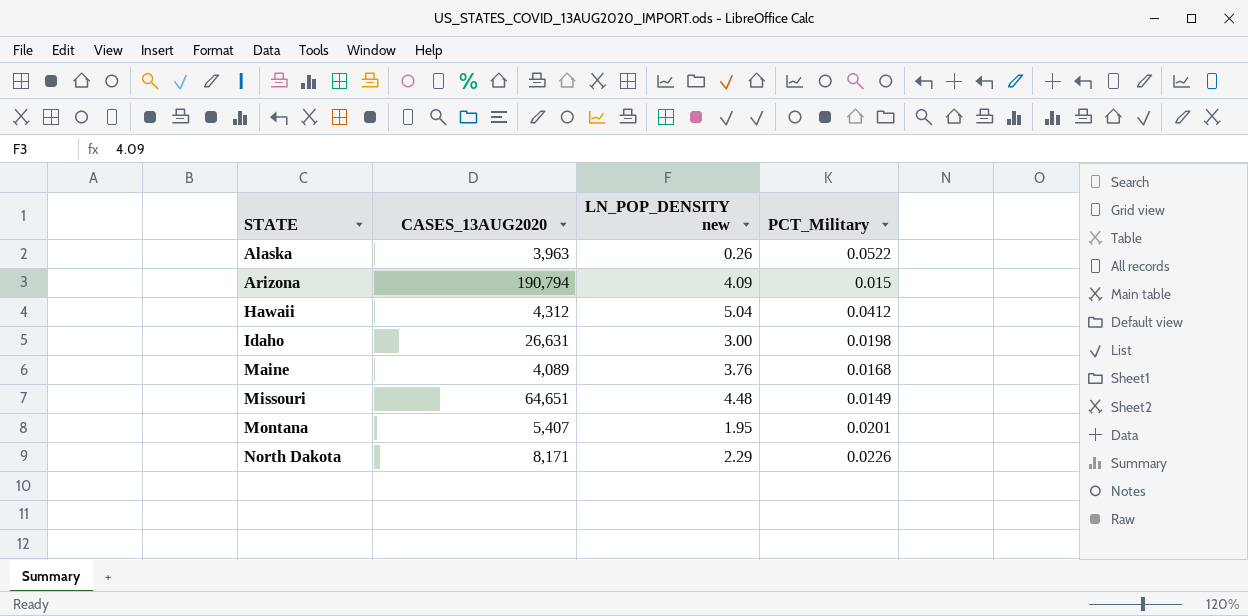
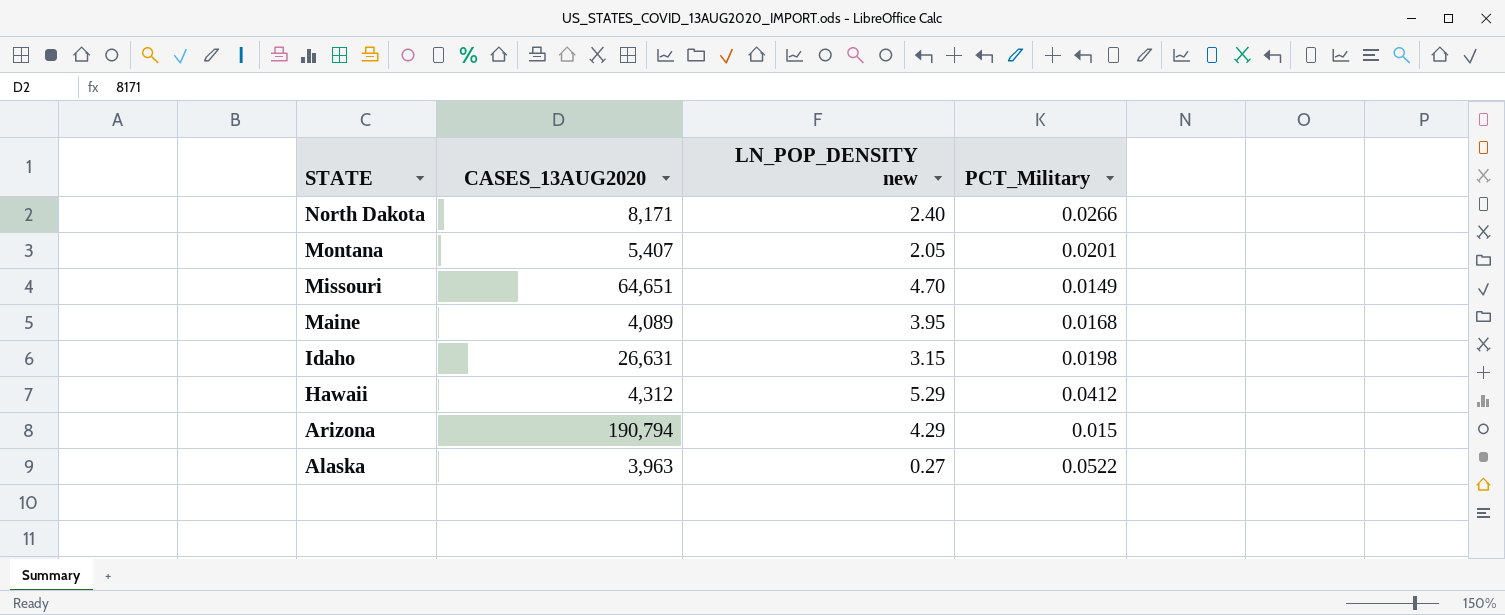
row order: STATE ascending -> STATE descending
North Dakota | LN_POP_DENSITY new: 2.29 -> 2.40
North Dakota | PCT_Military: 0.0226 -> 0.0266
Montana | LN_POP_DENSITY new: 1.95 -> 2.05
Missouri | LN_POP_DENSITY new: 4.48 -> 4.70
Maine | LN_POP_DENSITY new: 3.76 -> 3.95
Idaho | LN_POP_DENSITY new: 3.00 -> 3.15
Hawaii | LN_POP_DENSITY new: 5.04 -> 5.29
Arizona | LN_POP_DENSITY new: 4.09 -> 4.29
Alaska | LN_POP_DENSITY new: 0.26 -> 0.27

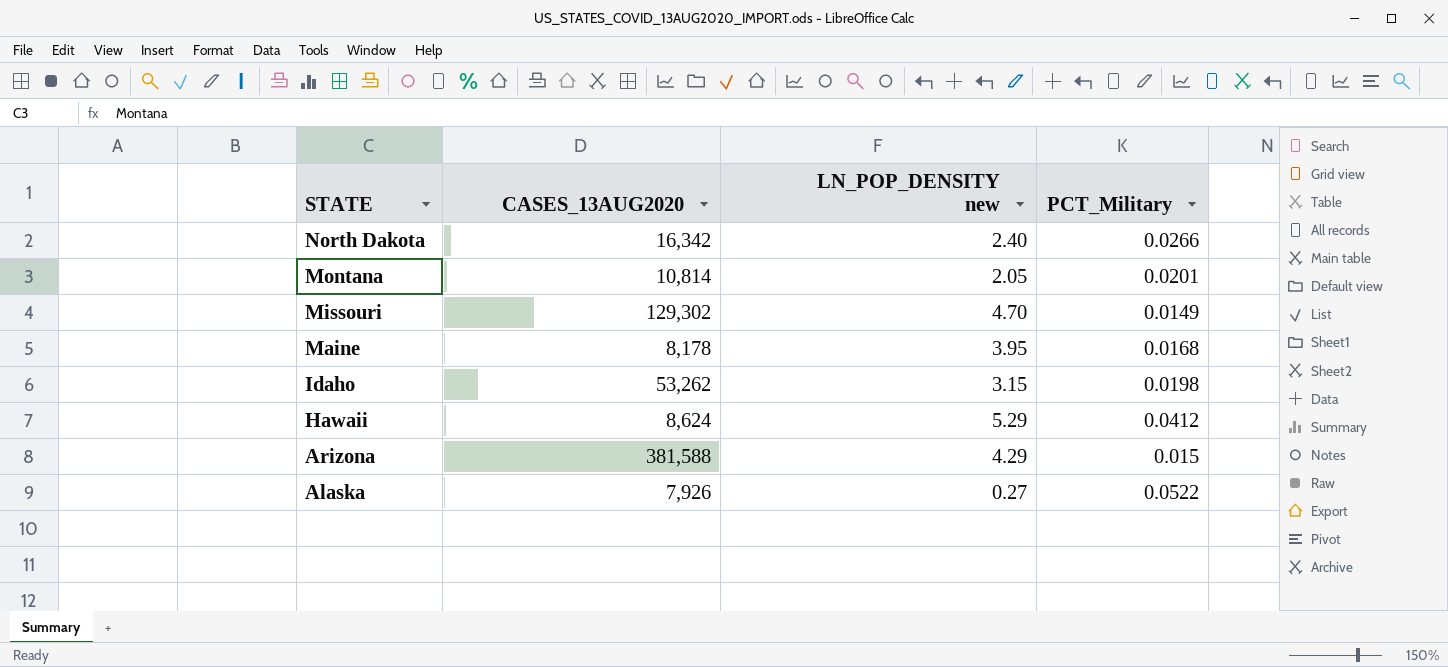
North Dakota | CASES_13AUG2020: 8,171 -> 16,342
Montana | CASES_13AUG2020: 5,407 -> 10,814
Missouri | CASES_13AUG2020: 64,651 -> 129,302
Maine | CASES_13AUG2020: 4,089 -> 8,178
Idaho | CASES_13AUG2020: 26,631 -> 53,262
Hawaii | CASES_13AUG2020: 4,312 -> 8,624
Arizona | CASES_13AUG2020: 190,794 -> 381,588
Alaska | CASES_13AUG2020: 3,963 -> 7,926

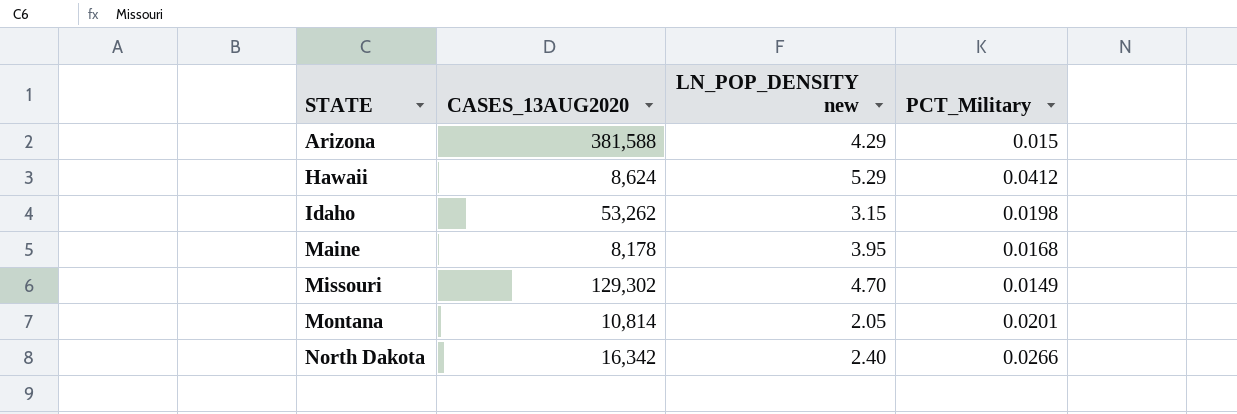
row order: STATE descending -> STATE ascending
row Alaska: 7,926 | 0.27 | 0.0522 -> none

